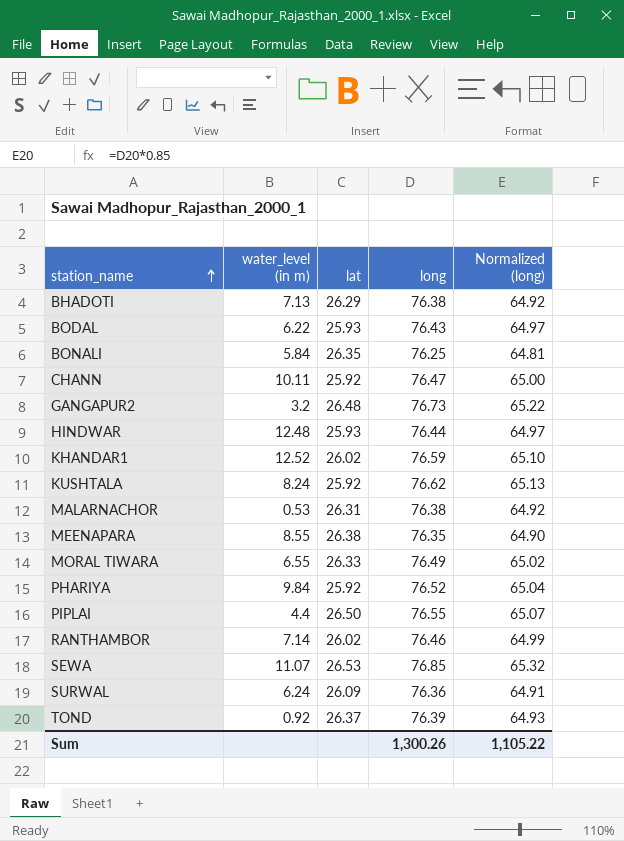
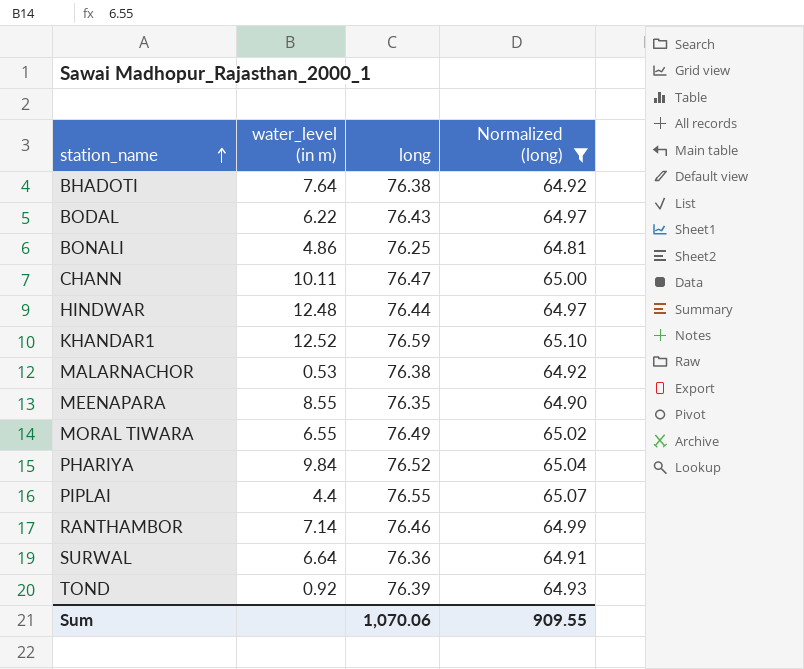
filter: none -> Normalized (long) <= 65.10
column lat | position: 3 -> none
BHADOTI | water_level (in m): 7.13 -> 7.64
BONALI | water_level (in m): 5.84 -> 4.86
SURWAL | water_level (in m): 6.24 -> 6.64
Sum | long: 1,300.26 -> 1,070.06
Sum | Normalized (long): 1,105.22 -> 909.55

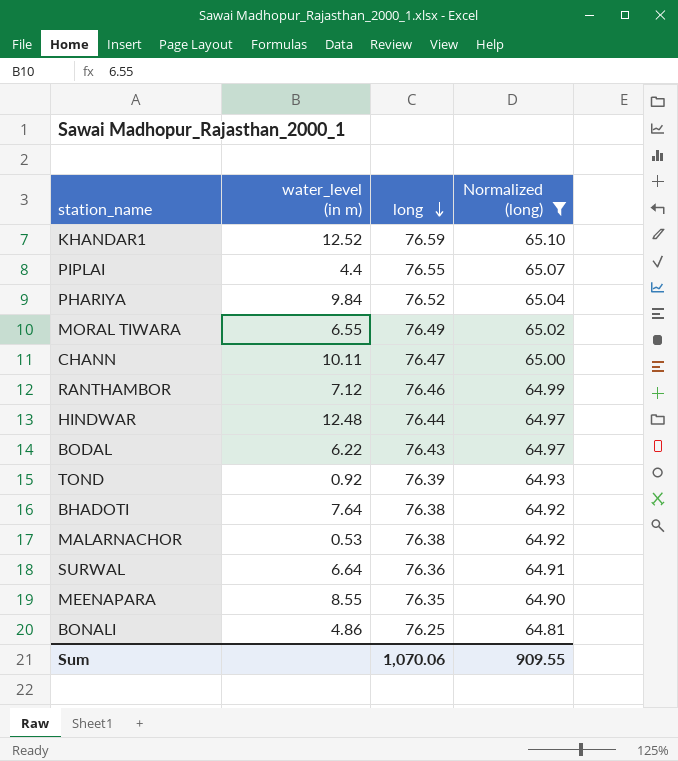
row order: station_name ascending -> long descending
RANTHAMBOR | water_level (in m): 7.14 -> 7.12

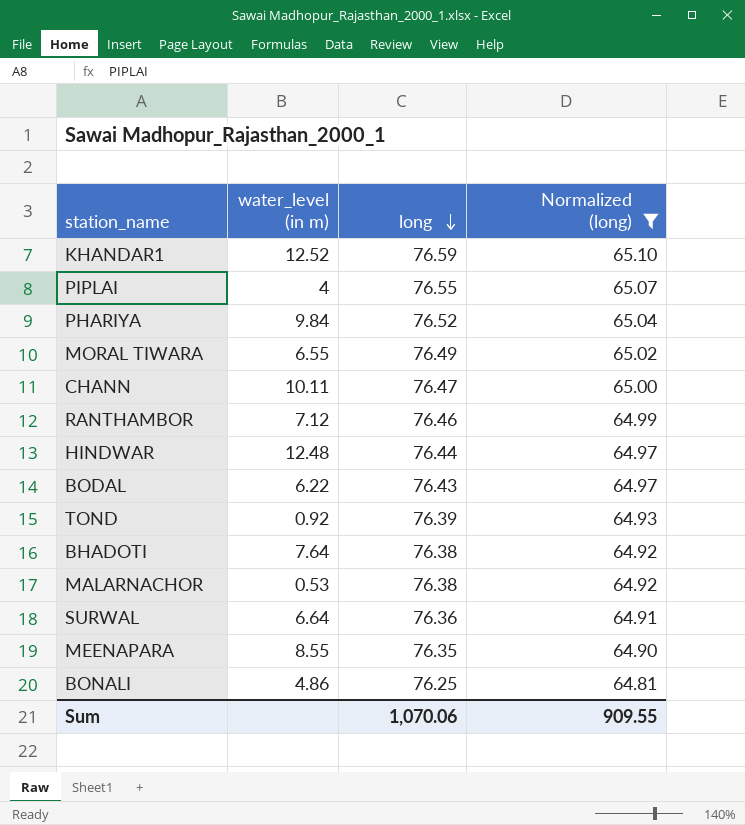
PIPLAI | water_level (in m): 4.4 -> 4

